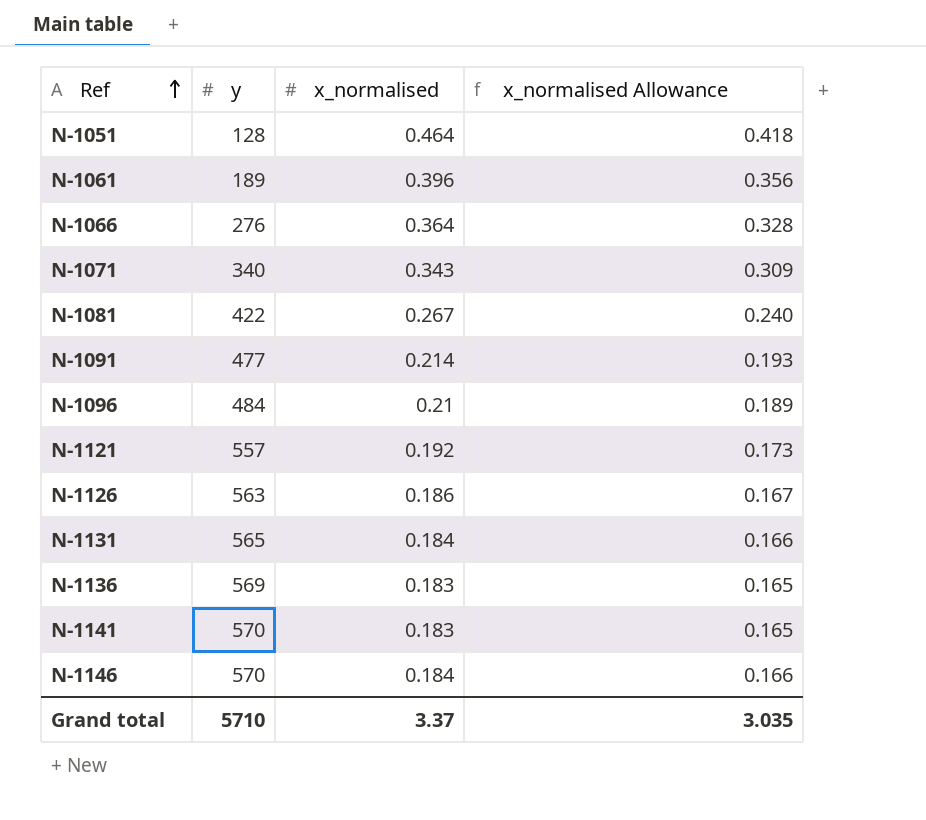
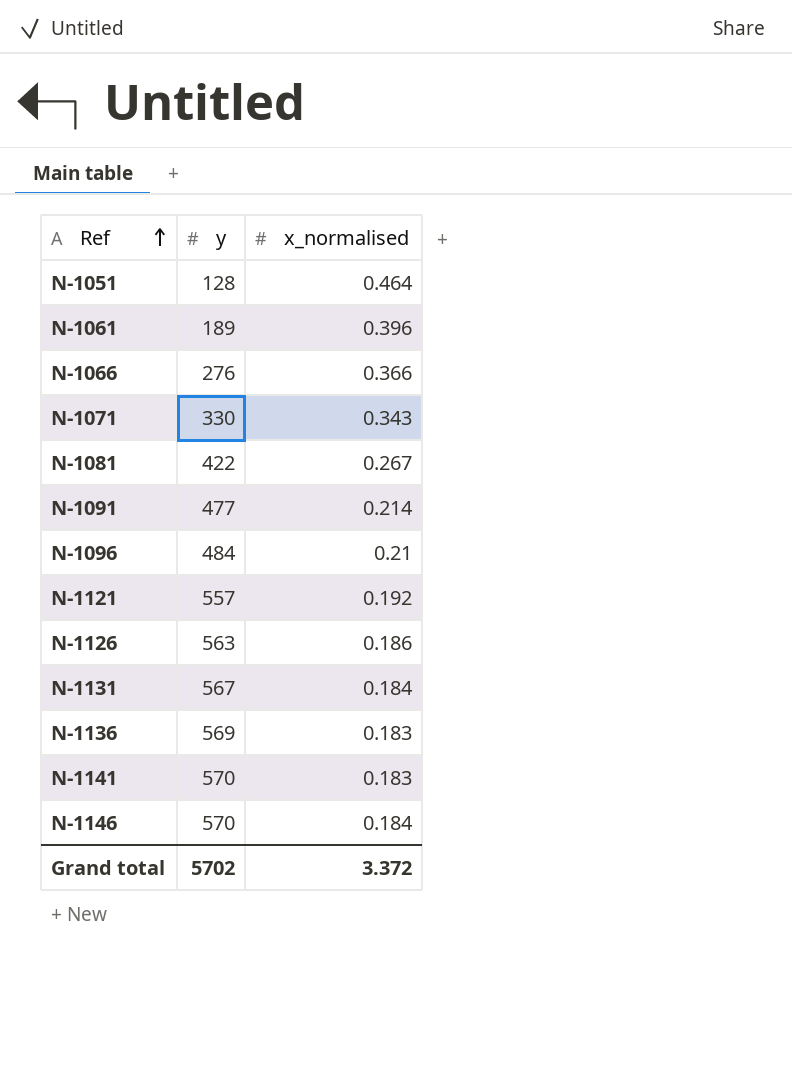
column x_normalised Allowance | formula: [x_normalised] * 0.9 -> none
N-1066 | x_normalised: 0.364 -> 0.366
N-1071 | y: 340 -> 330
N-1131 | y: 565 -> 567
Grand total | y: 5710 -> 5702
Grand total | x_normalised: 3.37 -> 3.372

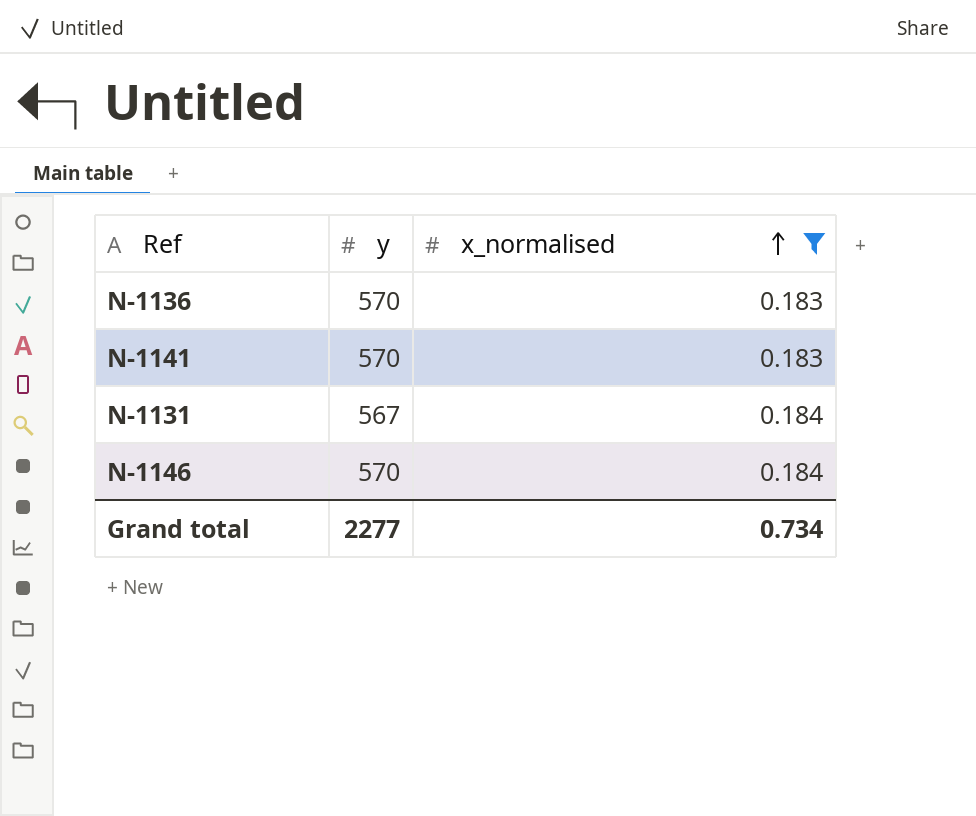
filter: none -> x_normalised <= 0.184
row order: Ref ascending -> x_normalised ascending
N-1136 | y: 569 -> 570
Grand total | y: 5702 -> 2277
Grand total | x_normalised: 3.372 -> 0.734

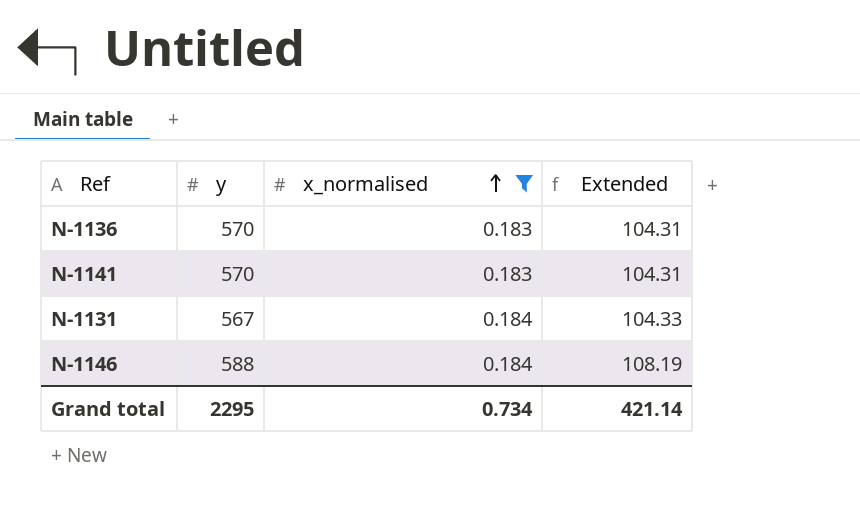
column Extended | formula: none -> [y] * [x_normalised]
N-1146 | y: 570 -> 588
Grand total | y: 2277 -> 2295

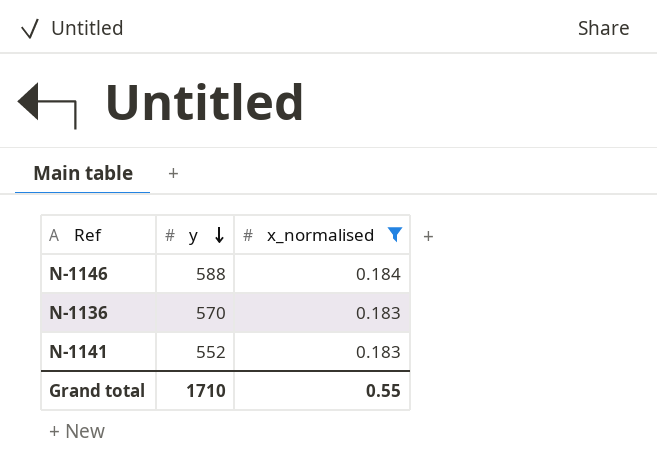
row order: x_normalised ascending -> y descending
column Extended | formula: [y] * [x_normalised] -> none
row N-1131: 567 | 0.184 | 104.33 -> none
N-1141 | y: 570 -> 552
Grand total | y: 2295 -> 1710
Grand total | x_normalised: 0.734 -> 0.55

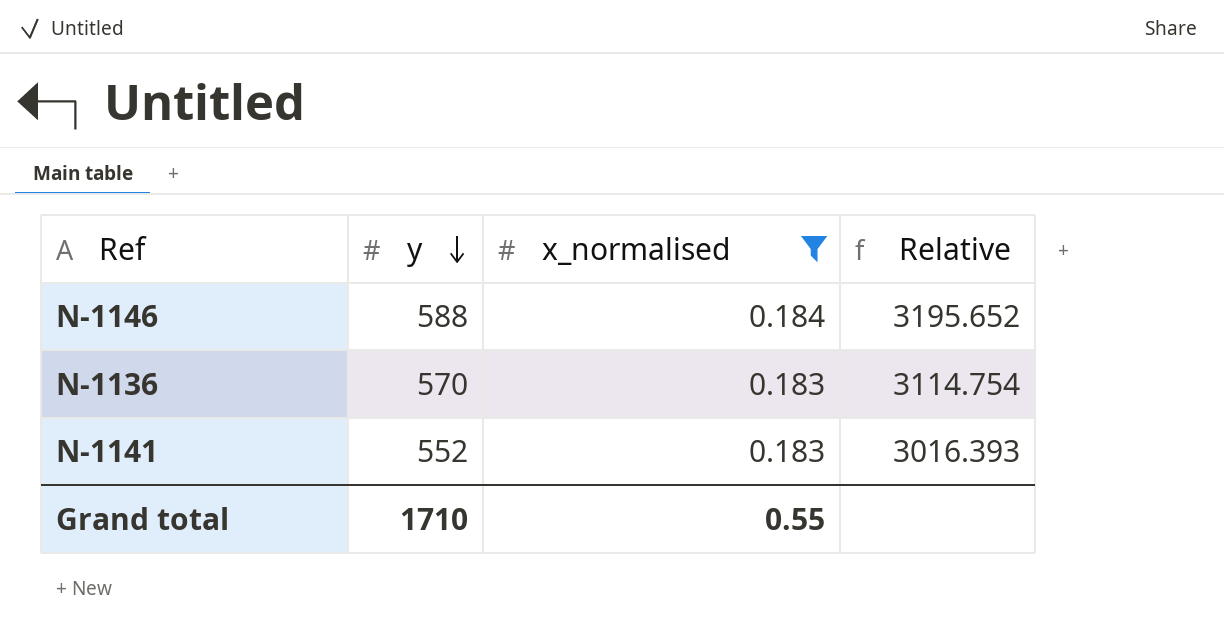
column Relative | formula: none -> [y] / [x_normalised]

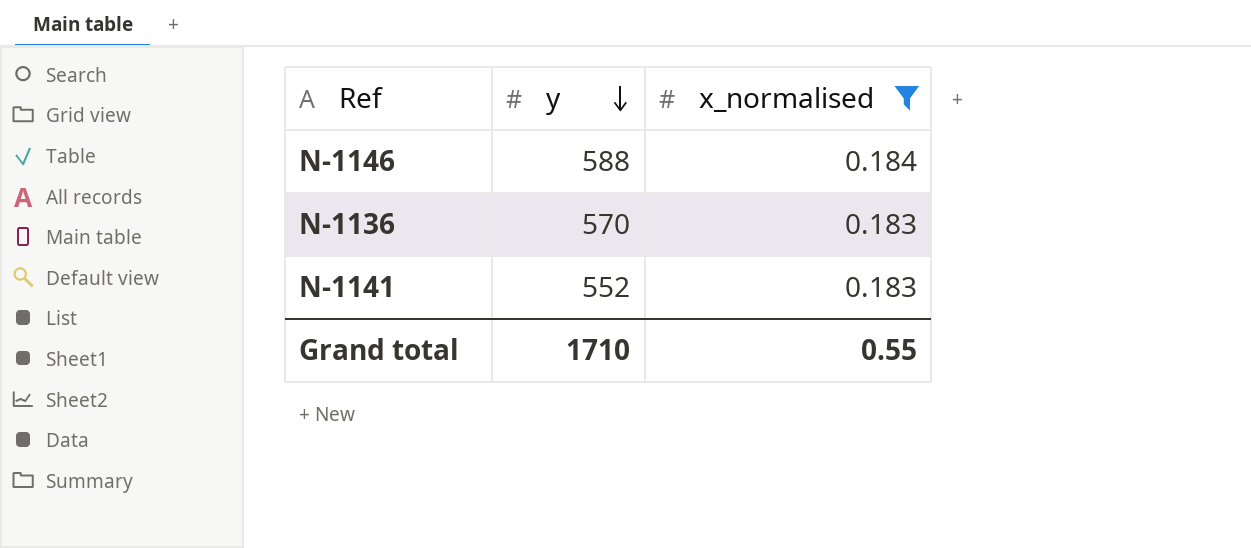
column Relative | formula: [y] / [x_normalised] -> none

